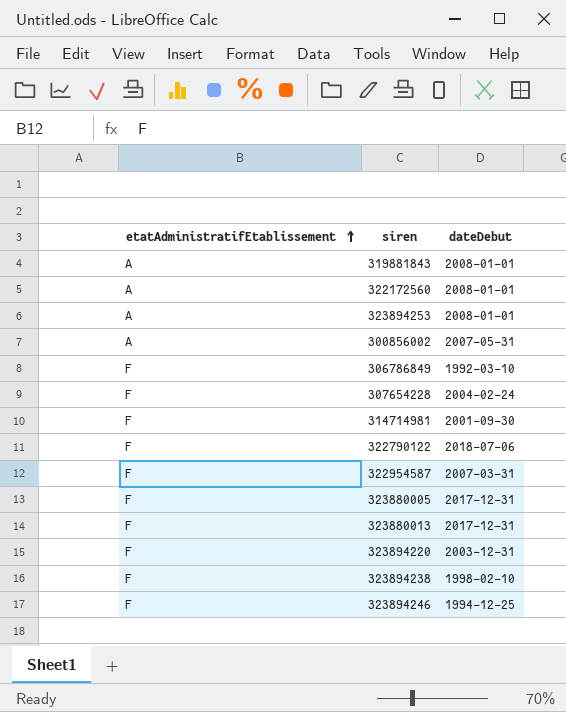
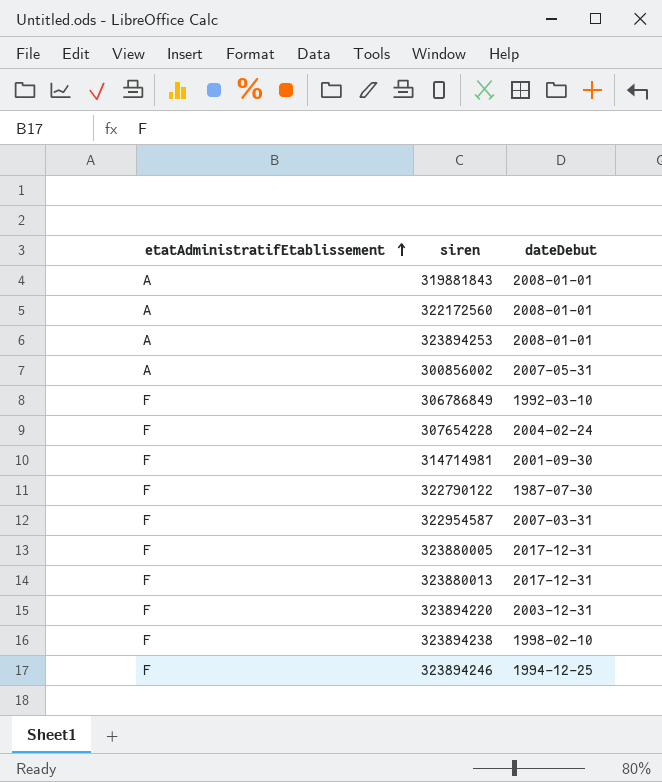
322790122 | dateDebut: 2018-07-06 -> 1987-07-30

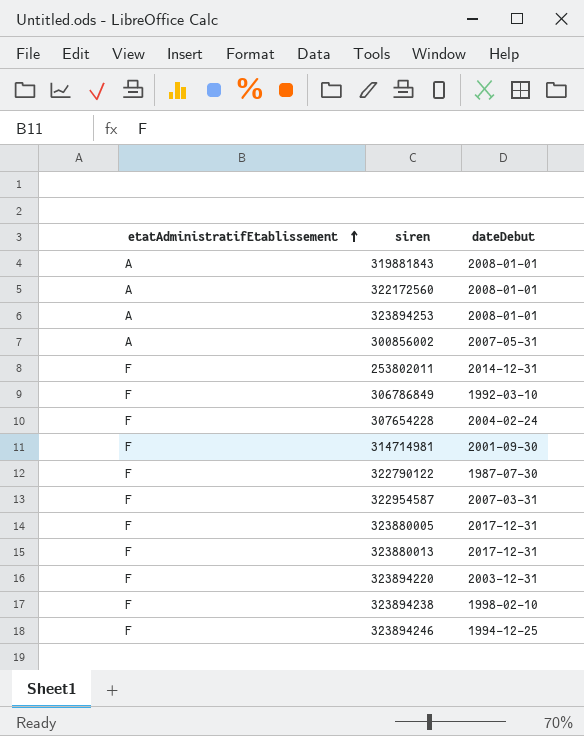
row 253802011: none -> F | 2014-12-31

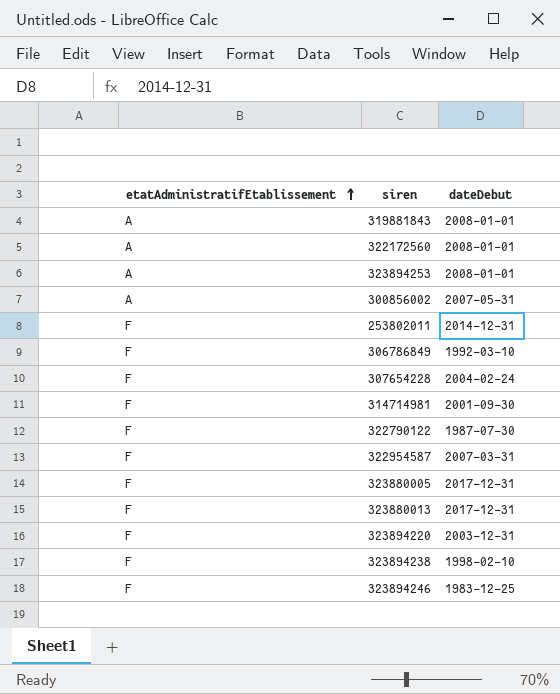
323894246 | dateDebut: 1994-12-25 -> 1983-12-25

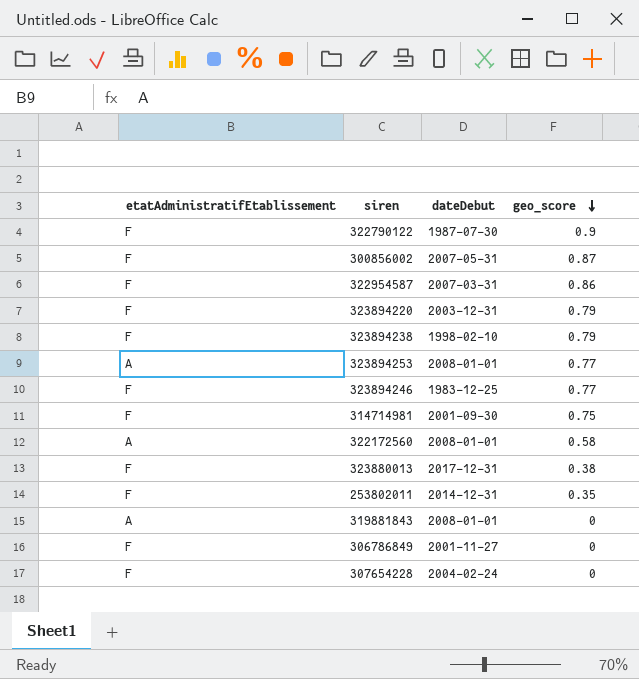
row order: etatAdministratifEtablissement ascending -> geo_score descending
column geo_score | position: none -> 4
row 323880005: F | 2017-12-31 -> none
300856002 | etatAdministratifEtablissement: A -> F
306786849 | dateDebut: 1992-03-10 -> 2001-11-27

